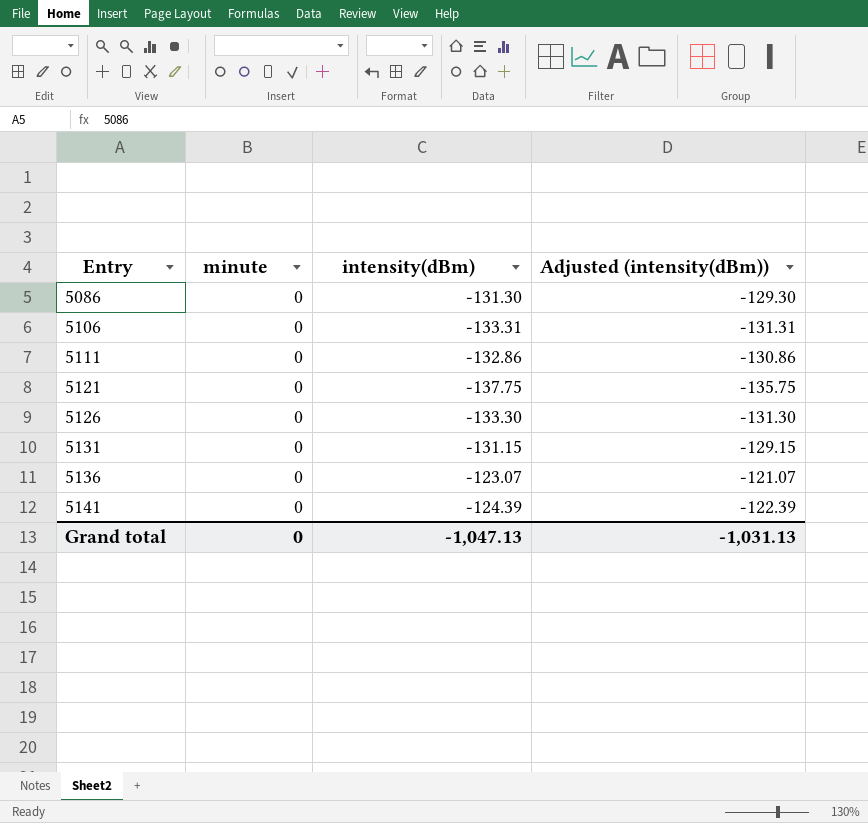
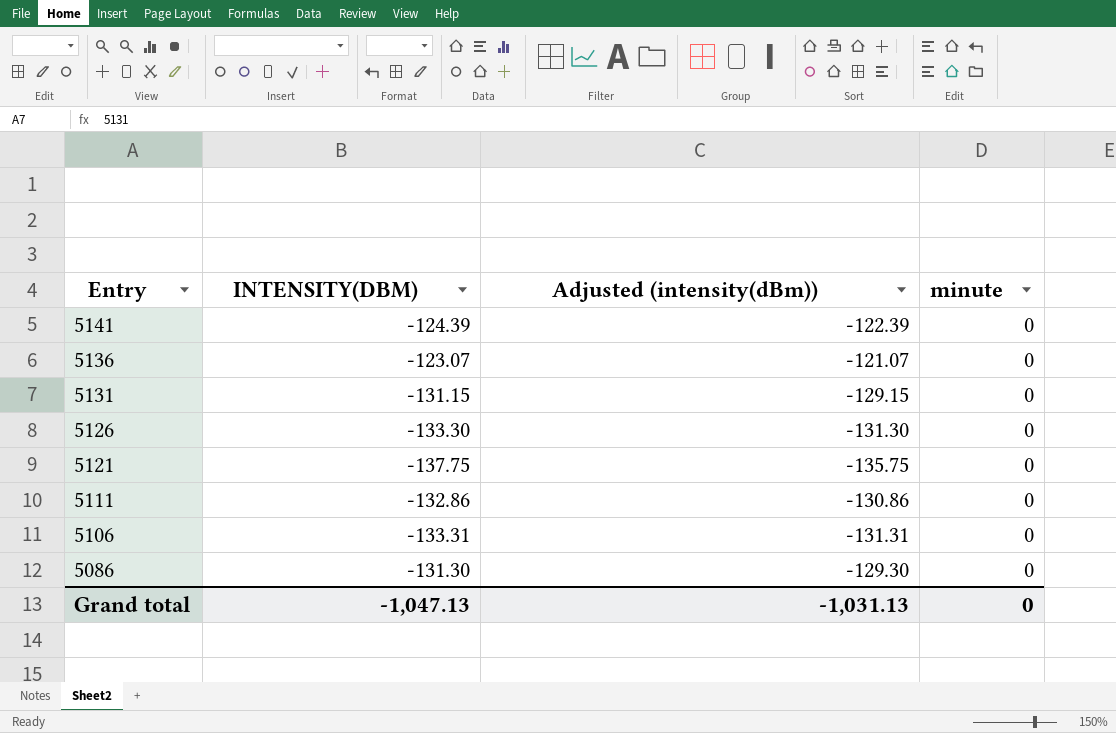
row order: Entry ascending -> Entry descending
column name: intensity(dBm) -> INTENSITY(DBM)
column minute | position: 2 -> 4

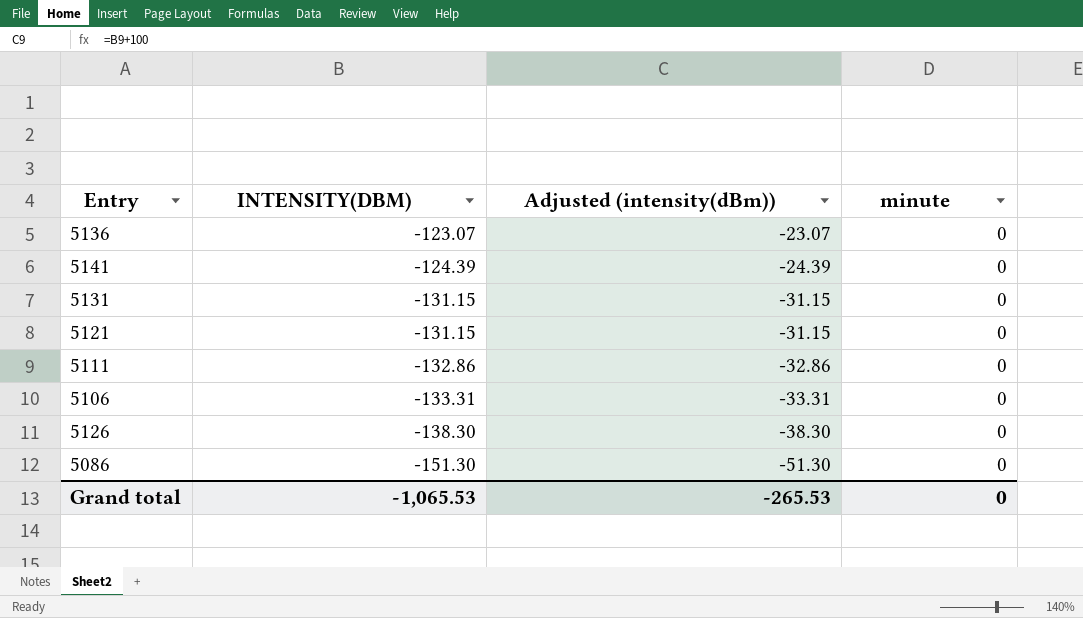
row order: Entry descending -> INTENSITY(DBM) descending
column Adjusted (intensity(dBm)) | formula: [INTENSITY(DBM)] + 2 -> [INTENSITY(DBM)] + 100
5121 | INTENSITY(DBM): -137.75 -> -131.15
5126 | INTENSITY(DBM): -133.30 -> -138.30
5086 | INTENSITY(DBM): -131.30 -> -151.30
Grand total | INTENSITY(DBM): -1,047.13 -> -1,065.53
Grand total | Adjusted (intensity(dBm)): -1,031.13 -> -265.53

